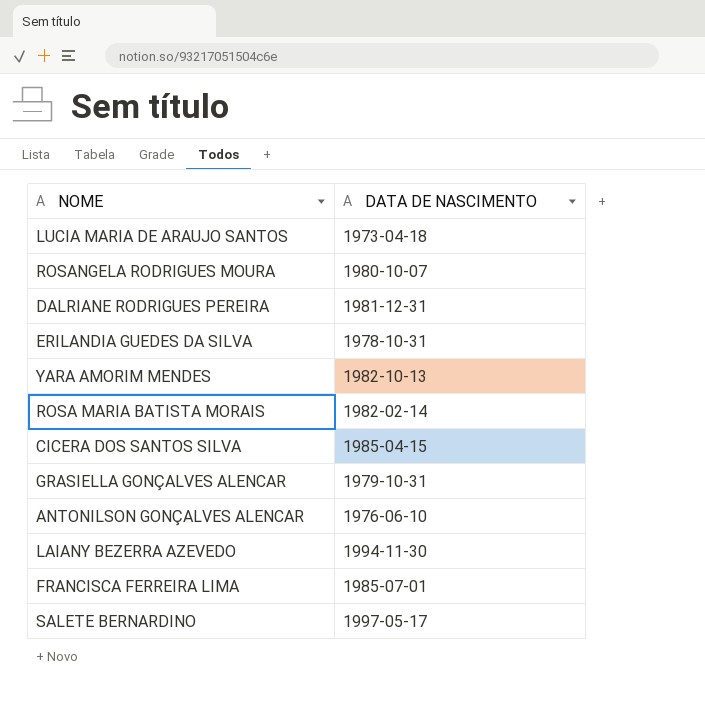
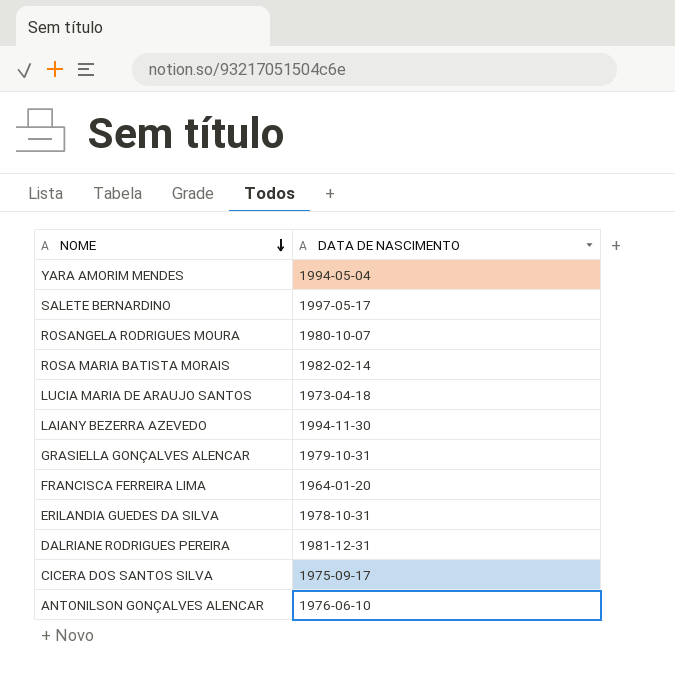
row order: none -> NOME descending
YARA AMORIM MENDES | DATA DE NASCIMENTO: 1982-10-13 -> 1994-05-04
FRANCISCA FERREIRA LIMA | DATA DE NASCIMENTO: 1985-07-01 -> 1964-01-20
CICERA DOS SANTOS SILVA | DATA DE NASCIMENTO: 1985-04-15 -> 1975-09-17

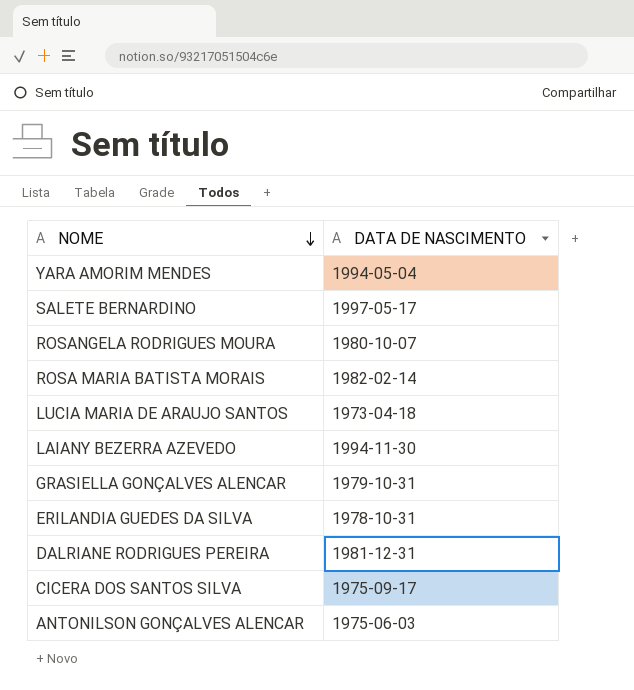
row FRANCISCA FERREIRA LIMA: 1964-01-20 -> none
ANTONILSON GONÇALVES ALENCAR | DATA DE NASCIMENTO: 1976-06-10 -> 1975-06-03

